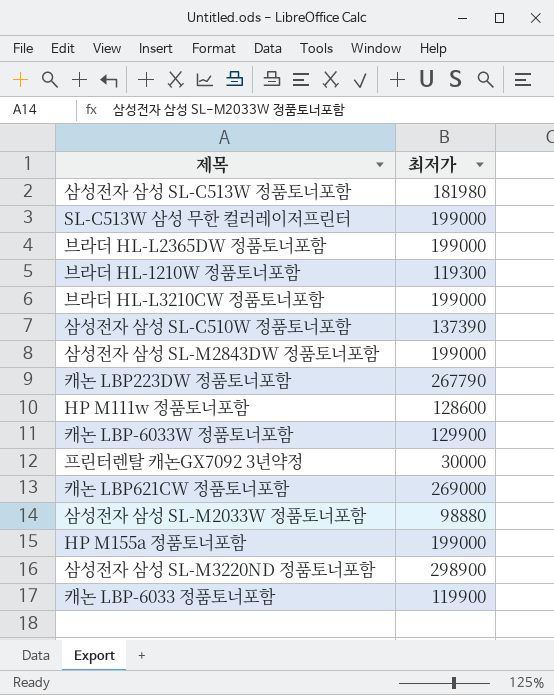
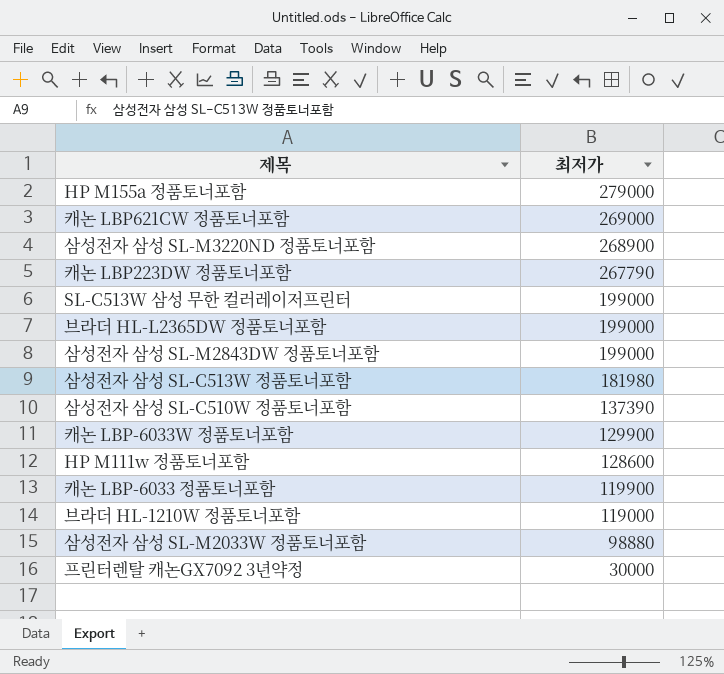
row order: none -> 최저가 descending
row 브라더 HL-L3210CW 정품토너포함: 199000 -> none
HP M155a 정품토너포함 | 최저가: 199000 -> 279000
삼성전자 삼성 SL-M3220ND 정품토너포함 | 최저가: 298900 -> 268900
브라더 HL-1210W 정품토너포함 | 최저가: 119300 -> 119000

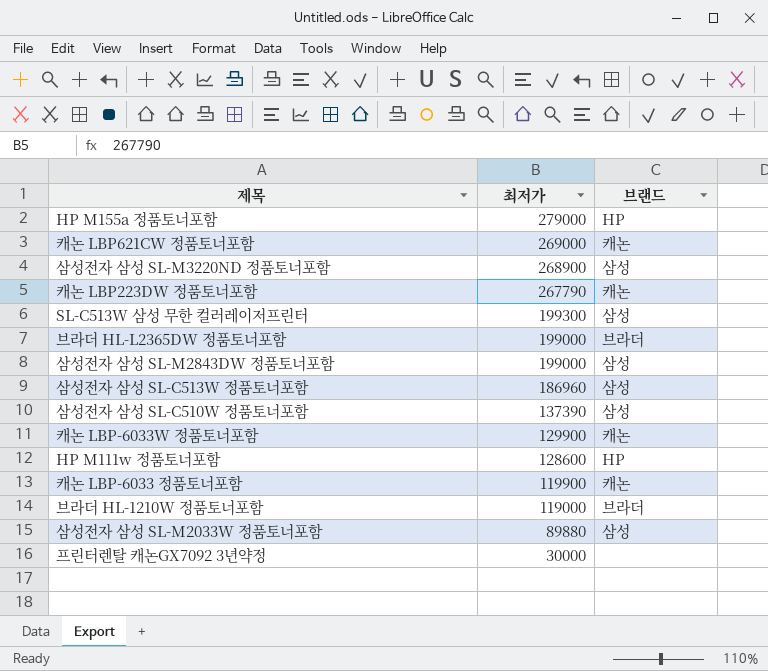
column 브랜드 | position: none -> 3
SL-C513W 삼성 무한 컬러레이저프린터 | 최저가: 199000 -> 199300
삼성전자 삼성 SL-C513W 정품토너포함 | 최저가: 181980 -> 186960
삼성전자 삼성 SL-M2033W 정품토너포함 | 최저가: 98880 -> 89880

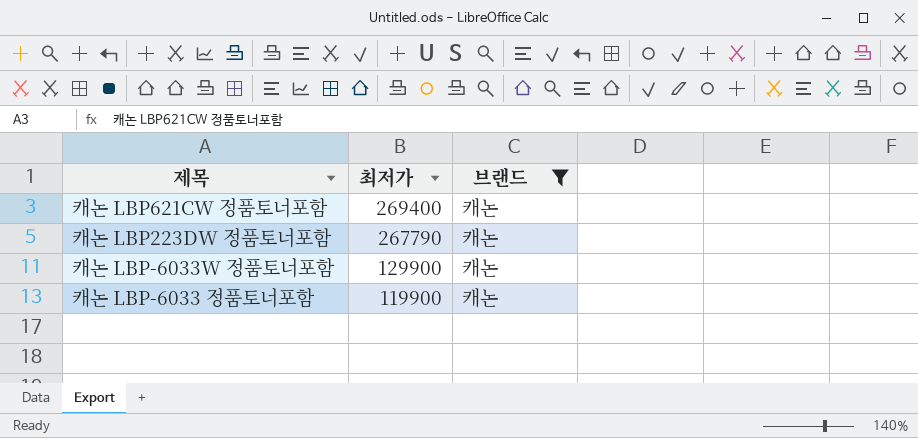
filter: none -> 브랜드 = 캐논
캐논 LBP621CW 정품토너포함 | 최저가: 269000 -> 269400

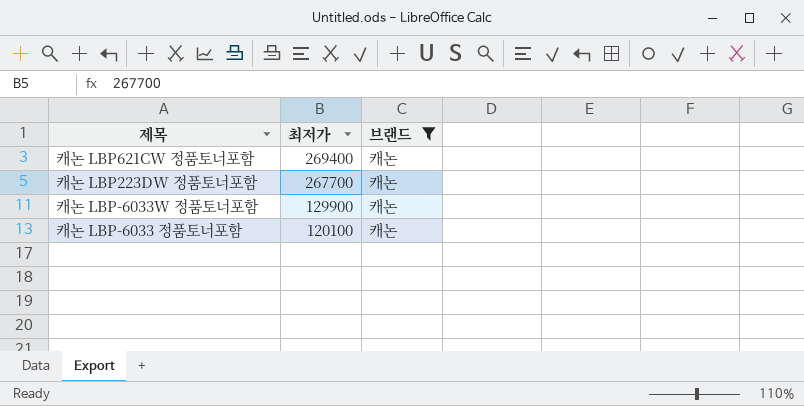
캐논 LBP223DW 정품토너포함 | 최저가: 267790 -> 267700
캐논 LBP-6033 정품토너포함 | 최저가: 119900 -> 120100

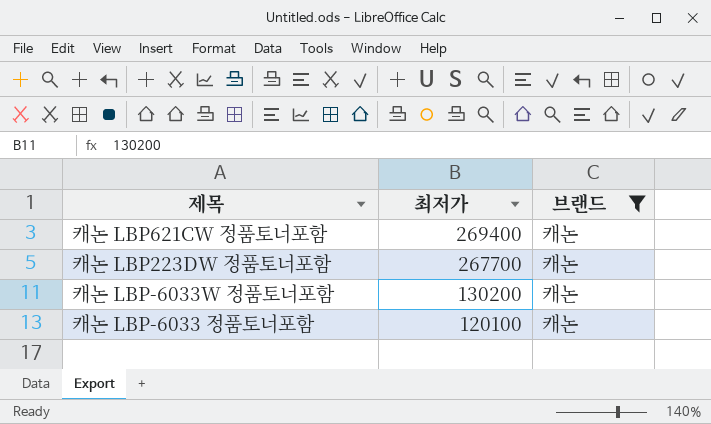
캐논 LBP-6033W 정품토너포함 | 최저가: 129900 -> 130200

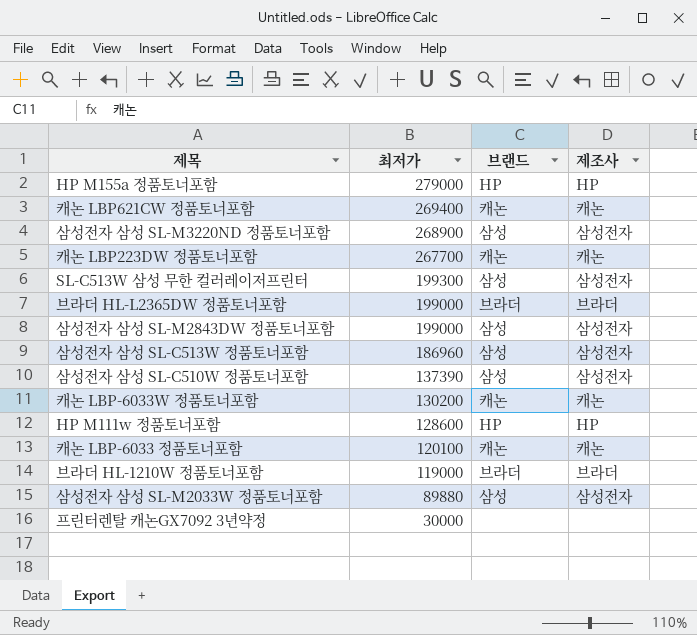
filter: 브랜드 = 캐논 -> none
column 제조사 | position: none -> 4

